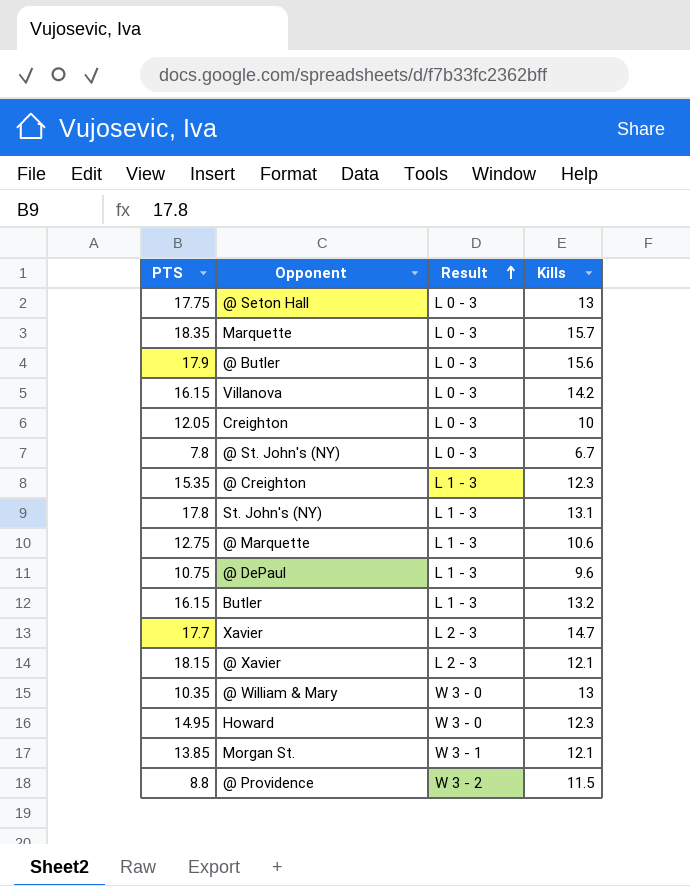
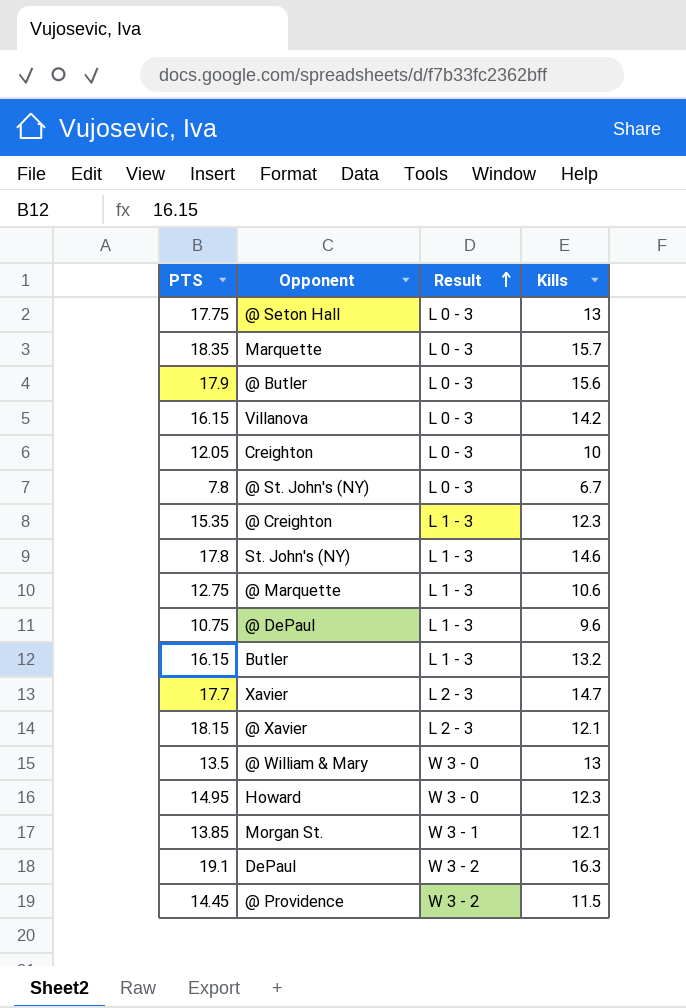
St. John's (NY) | Kills: 13.1 -> 14.6
@ William & Mary | PTS: 10.35 -> 13.5
row DePaul: none -> 19.1 | W 3 - 2 | 16.3
@ Providence | PTS: 8.8 -> 14.45

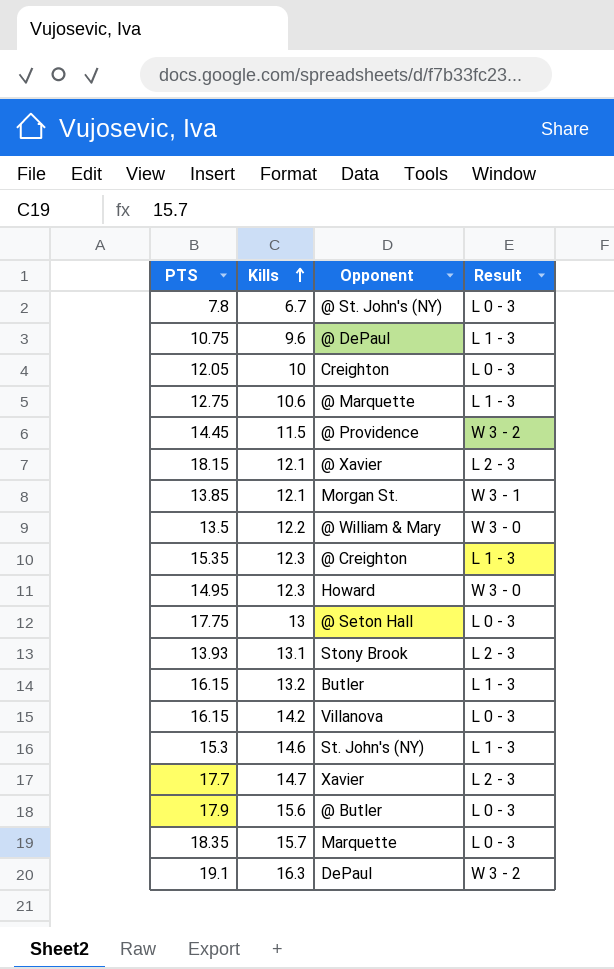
row order: Result ascending -> Kills ascending
column Kills | position: 4 -> 2
@ William & Mary | Kills: 13 -> 12.2
row Stony Brook: none -> 13.93 | 13.1 | L 2 - 3
St. John's (NY) | PTS: 17.8 -> 15.3

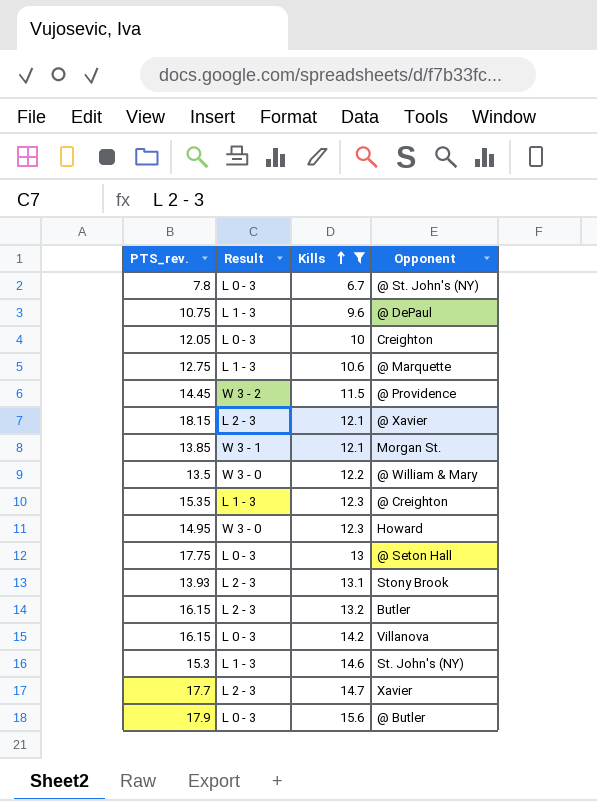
filter: none -> Kills <= 15.6
column name: PTS -> PTS_rev.
column Result | position: 4 -> 2
Butler | Result: L 1 - 3 -> L 2 - 3

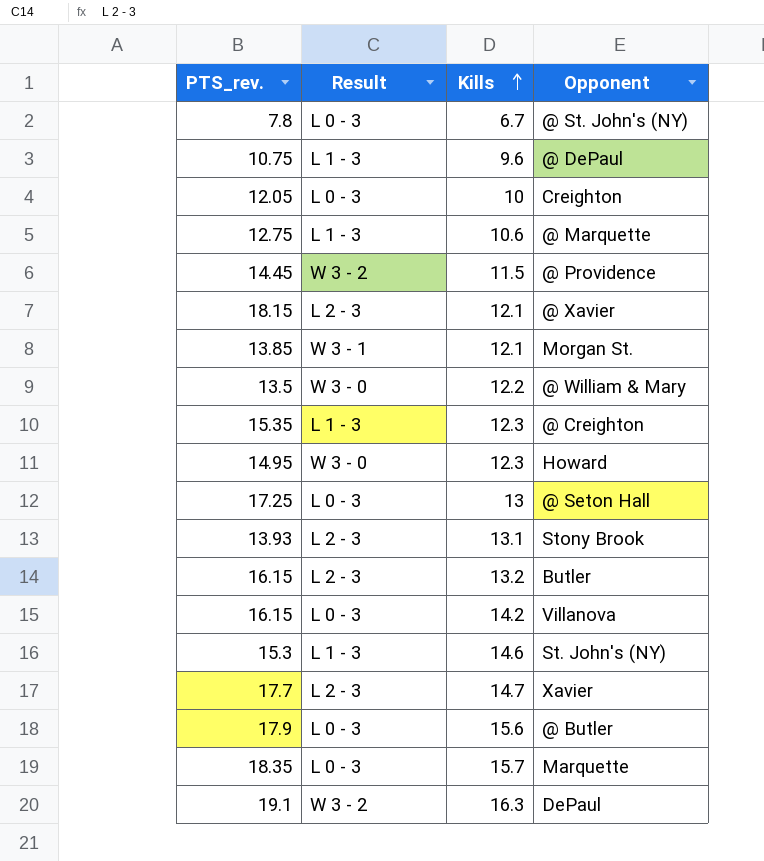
filter: Kills <= 15.6 -> none
@ Seton Hall | PTS_rev.: 17.75 -> 17.25

